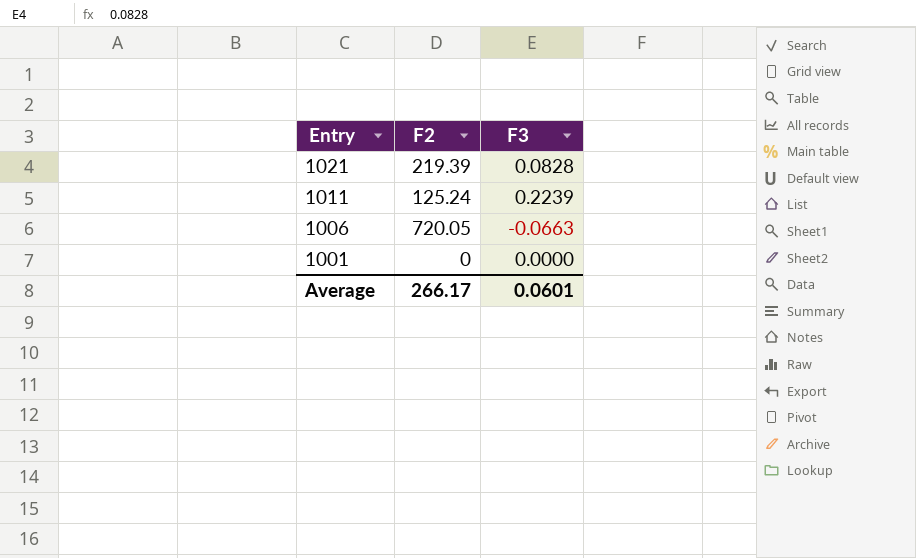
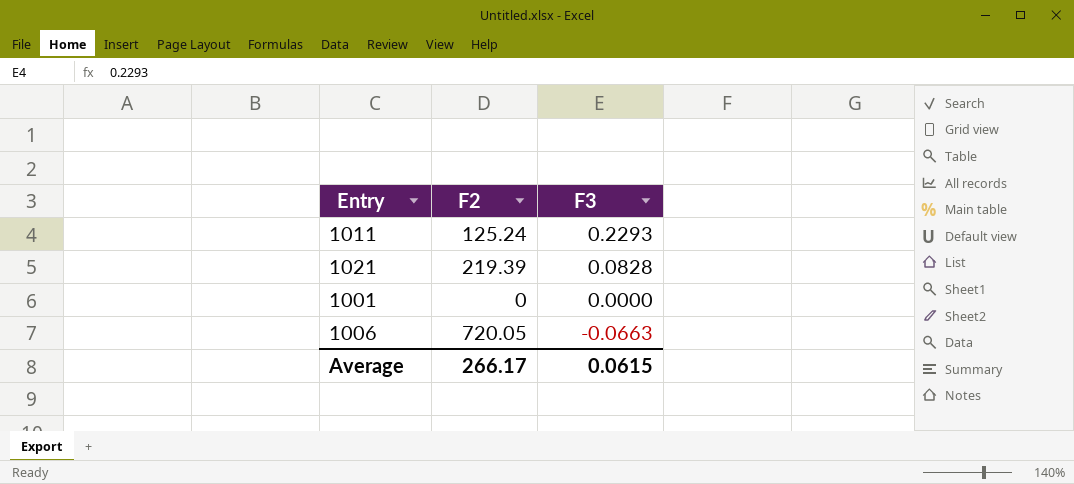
row order: Entry descending -> F3 descending
1011 | F3: 0.2239 -> 0.2293
Average | F3: 0.0601 -> 0.0615

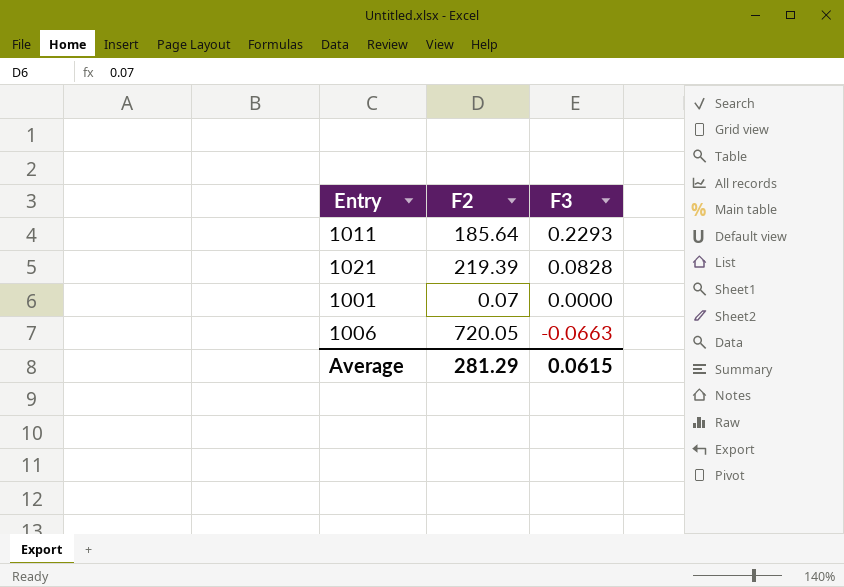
1011 | F2: 125.24 -> 185.64
1001 | F2: 0 -> 0.07
Average | F2: 266.17 -> 281.29

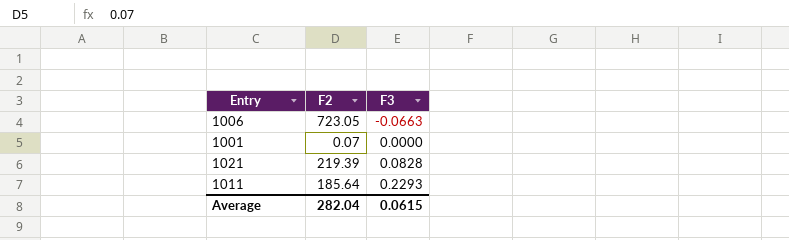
row order: F3 descending -> F3 ascending
1006 | F2: 720.05 -> 723.05
Average | F2: 281.29 -> 282.04

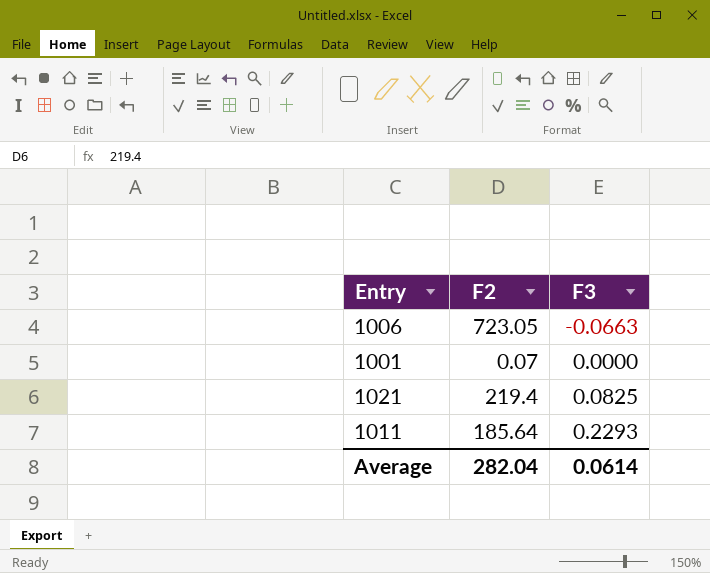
1021 | F2: 219.39 -> 219.4
1021 | F3: 0.0828 -> 0.0825
Average | F3: 0.0615 -> 0.0614

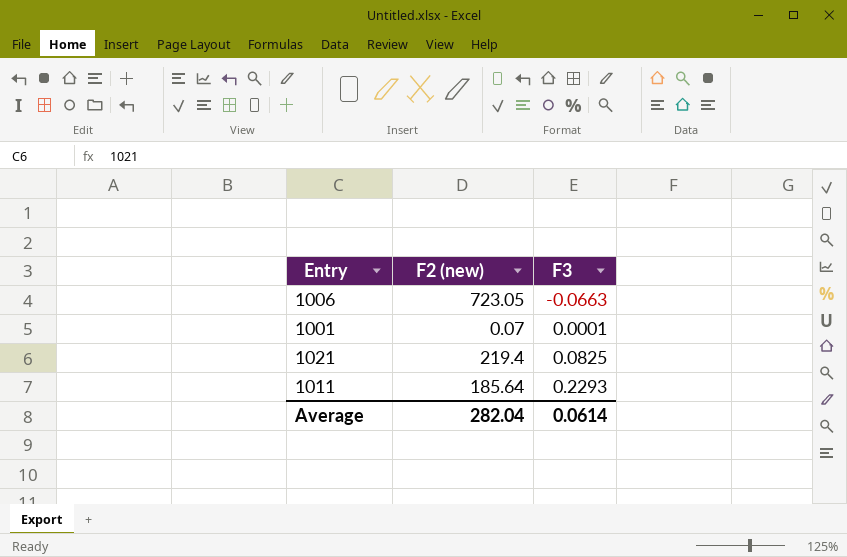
column name: F2 -> F2 (new)
1001 | F3: 0.0000 -> 0.0001

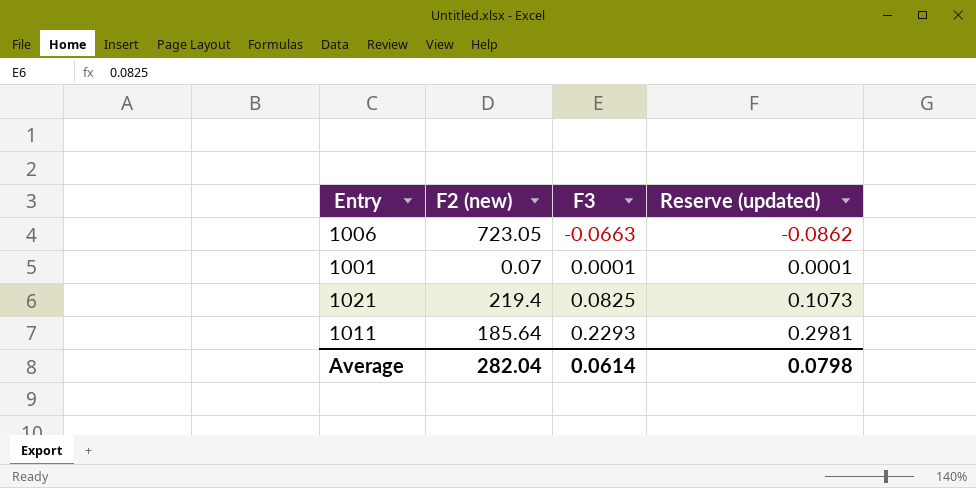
column Reserve (updated) | formula: none -> [F3] * 1.3

